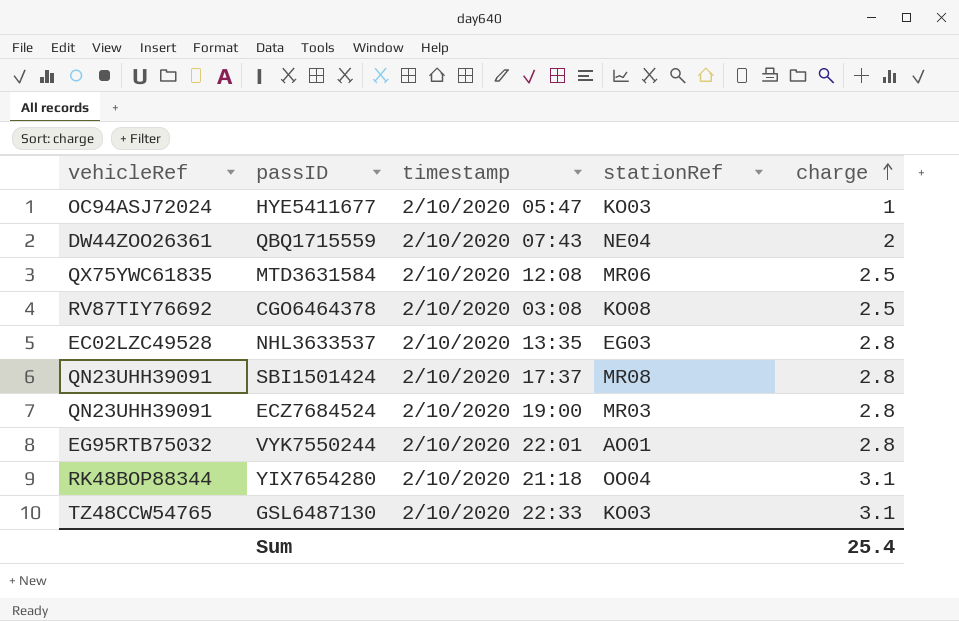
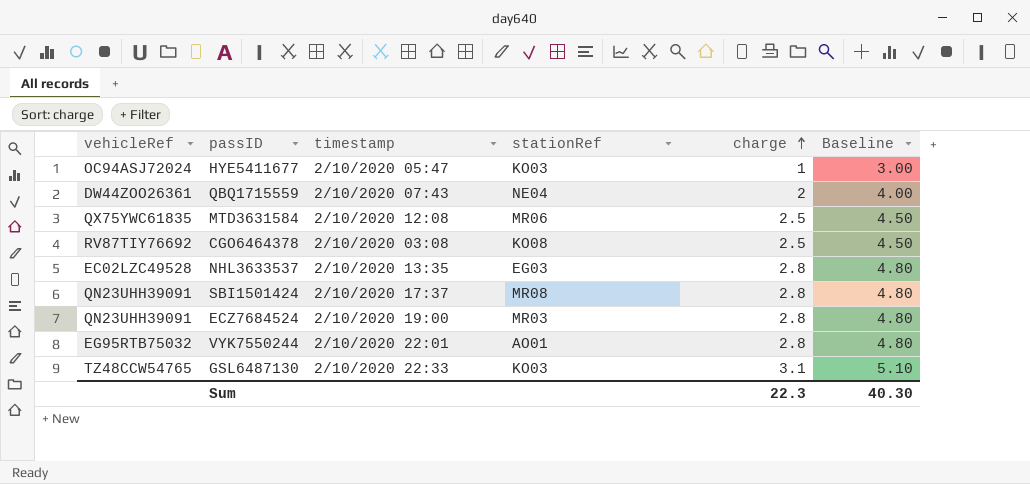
column Baseline | formula: none -> [charge] + 2
row YIX7654280: RK48BOP88344 | 2/10/2020 21:18 | OO04 | 3.1 -> none
Sum | charge: 25.4 -> 22.3

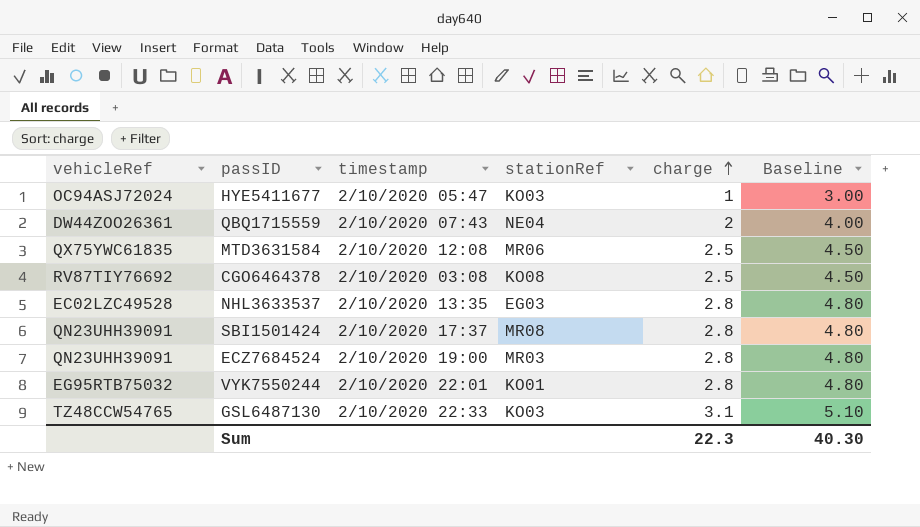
VYK7550244 | stationRef: AO01 -> KO01

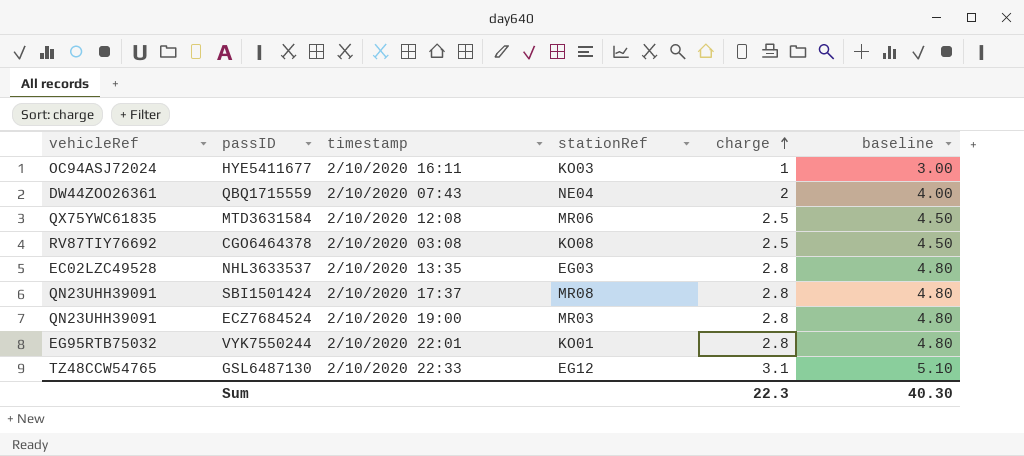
column name: Baseline -> baseline
HYE5411677 | timestamp: 2/10/2020 05:47 -> 2/10/2020 16:11
GSL6487130 | stationRef: KO03 -> EG12

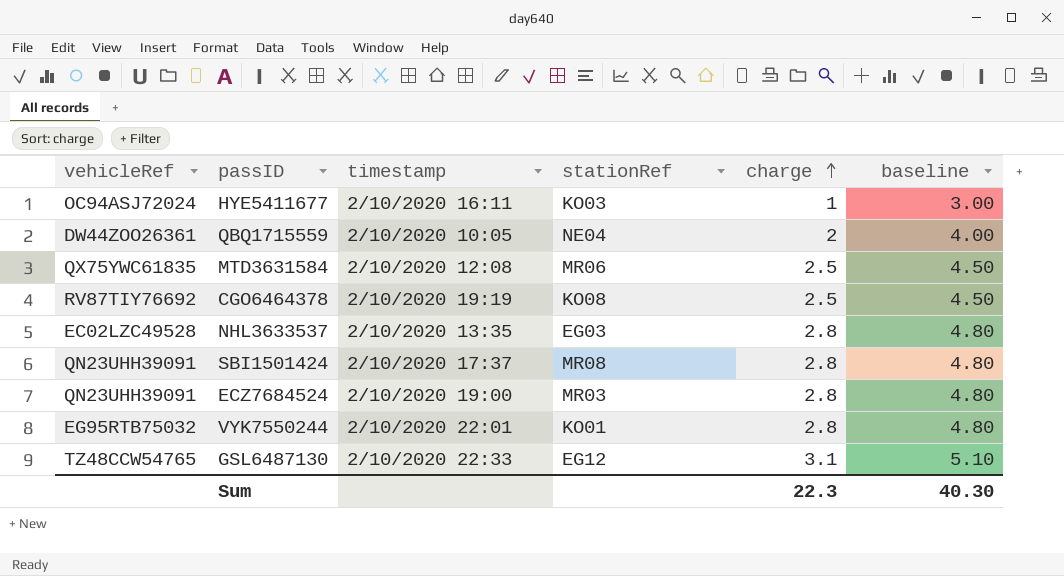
QBQ1715559 | timestamp: 2/10/2020 07:43 -> 2/10/2020 10:05
CGO6464378 | timestamp: 2/10/2020 03:08 -> 2/10/2020 19:19

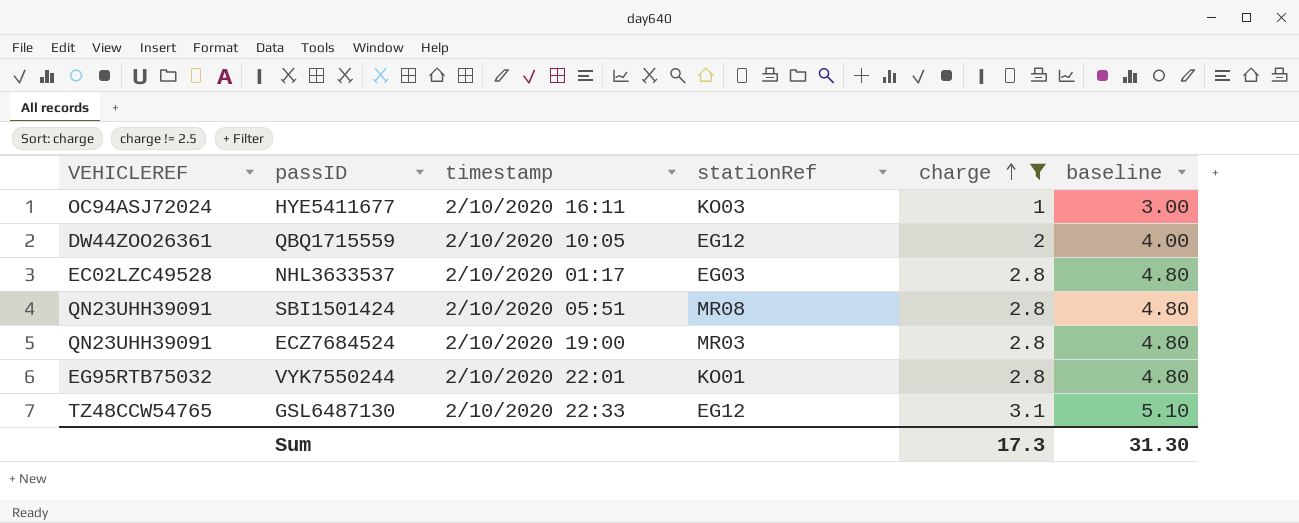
filter: none -> charge != 2.5
column name: vehicleRef -> VEHICLEREF
QBQ1715559 | stationRef: NE04 -> EG12
NHL3633537 | timestamp: 2/10/2020 13:35 -> 2/10/2020 01:17
SBI1501424 | timestamp: 2/10/2020 17:37 -> 2/10/2020 05:51
Sum | charge: 22.3 -> 17.3
Sum | baseline: 40.30 -> 31.30

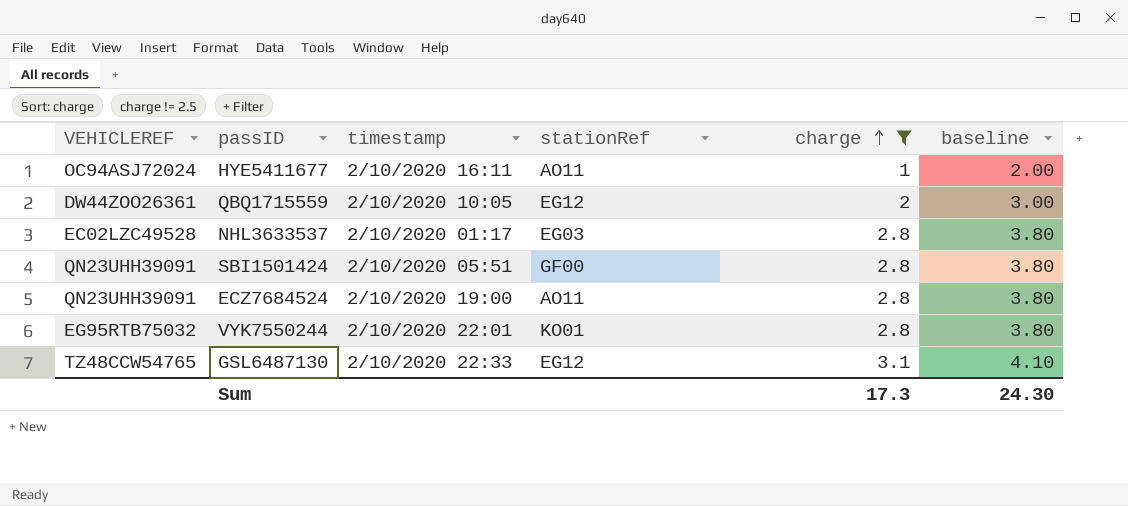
column baseline | formula: [charge] + 2 -> [charge] + 1
HYE5411677 | stationRef: KO03 -> AO11
SBI1501424 | stationRef: MR08 -> GF00
ECZ7684524 | stationRef: MR03 -> AO11
Sum | baseline: 31.30 -> 24.30

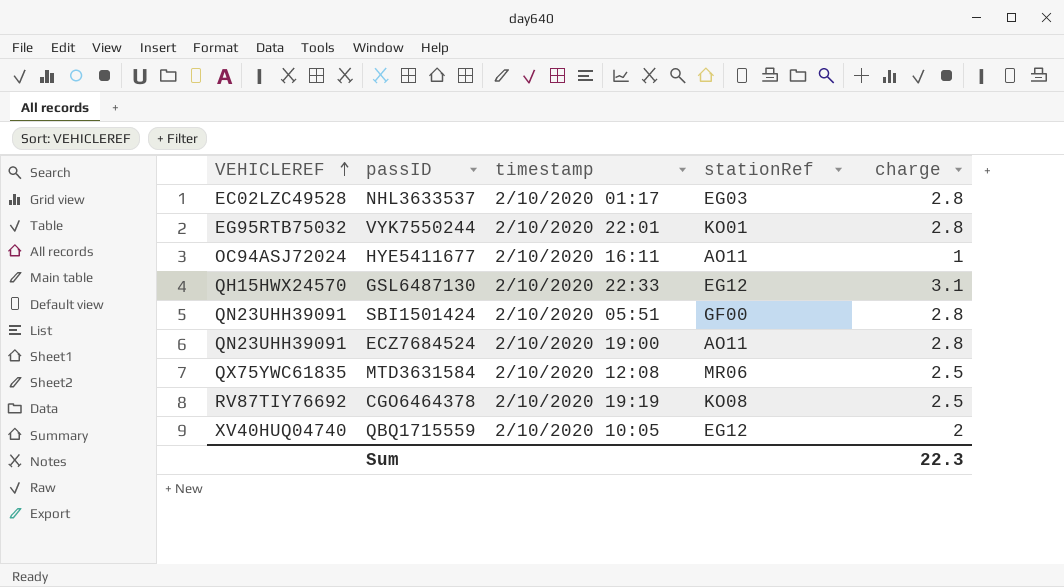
filter: charge != 2.5 -> none
row order: charge ascending -> VEHICLEREF ascending
column baseline | formula: [charge] + 1 -> none
GSL6487130 | VEHICLEREF: TZ48CCW54765 -> QH15HWX24570
QBQ1715559 | VEHICLEREF: DW44ZOO26361 -> XV40HUQ04740
Sum | charge: 17.3 -> 22.3

